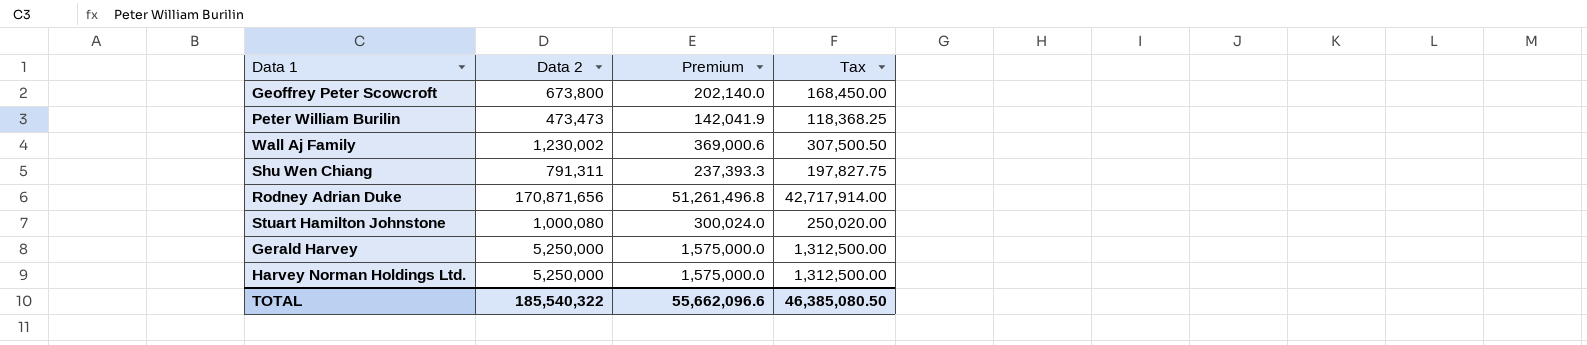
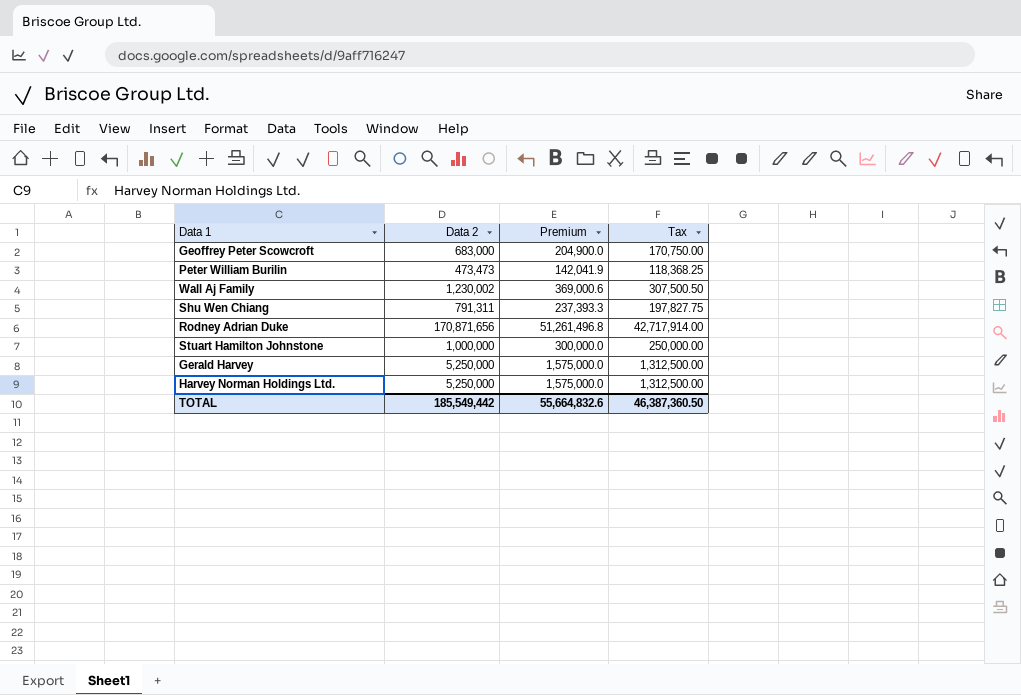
Geoffrey Peter Scowcroft | Data 2: 673,800 -> 683,000
Geoffrey Peter Scowcroft | Premium: 202,140.0 -> 204,900.0
Geoffrey Peter Scowcroft | Tax: 168,450.00 -> 170,750.00
Stuart Hamilton Johnstone | Data 2: 1,000,080 -> 1,000,000
Stuart Hamilton Johnstone | Premium: 300,024.0 -> 300,000.0
Stuart Hamilton Johnstone | Tax: 250,020.00 -> 250,000.00
TOTAL | Data 2: 185,540,322 -> 185,549,442
TOTAL | Premium: 55,662,096.6 -> 55,664,832.6
TOTAL | Tax: 46,385,080.50 -> 46,387,360.50

